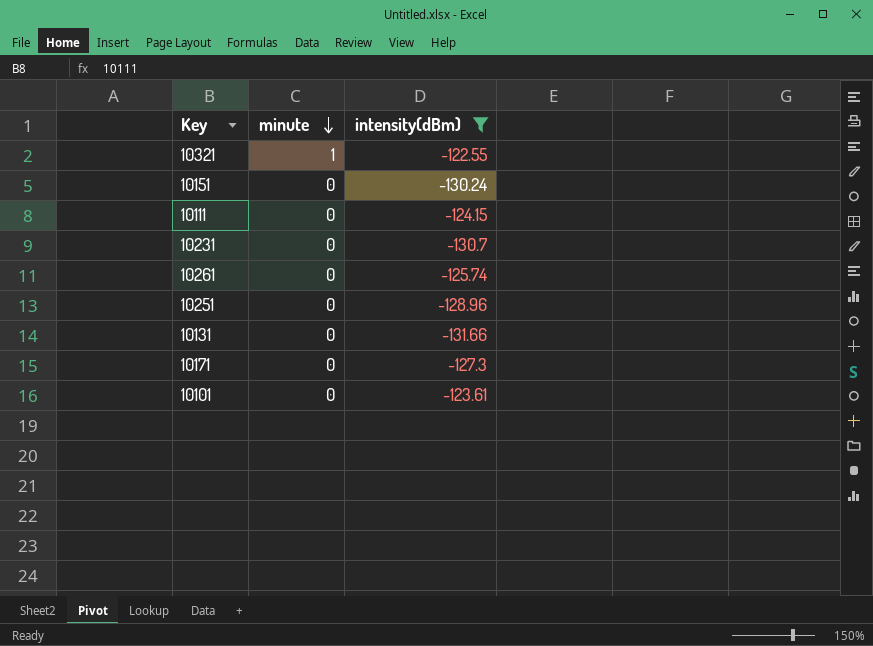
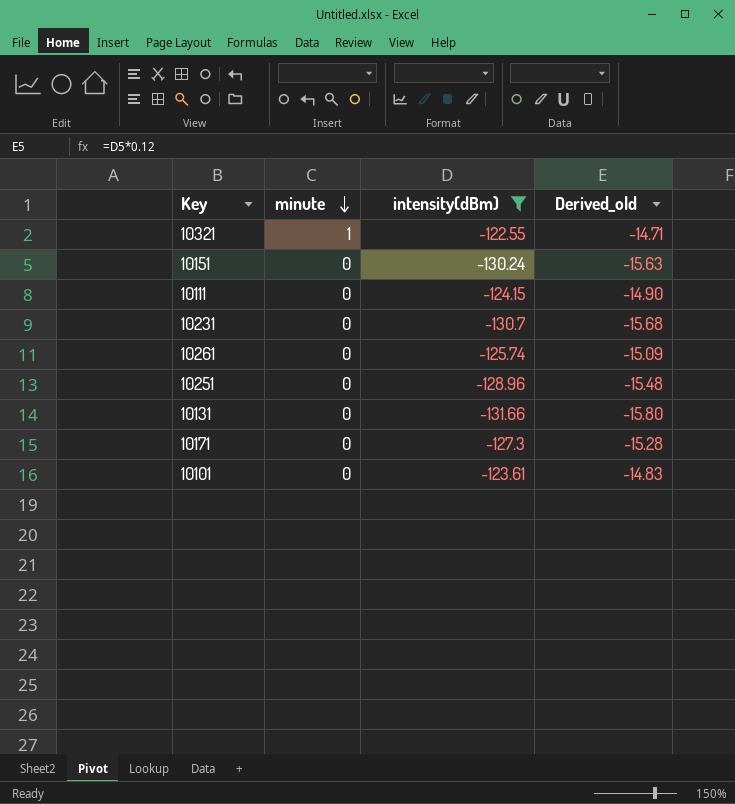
column Derived_old | formula: none -> [intensity(dBm)] * 0.12

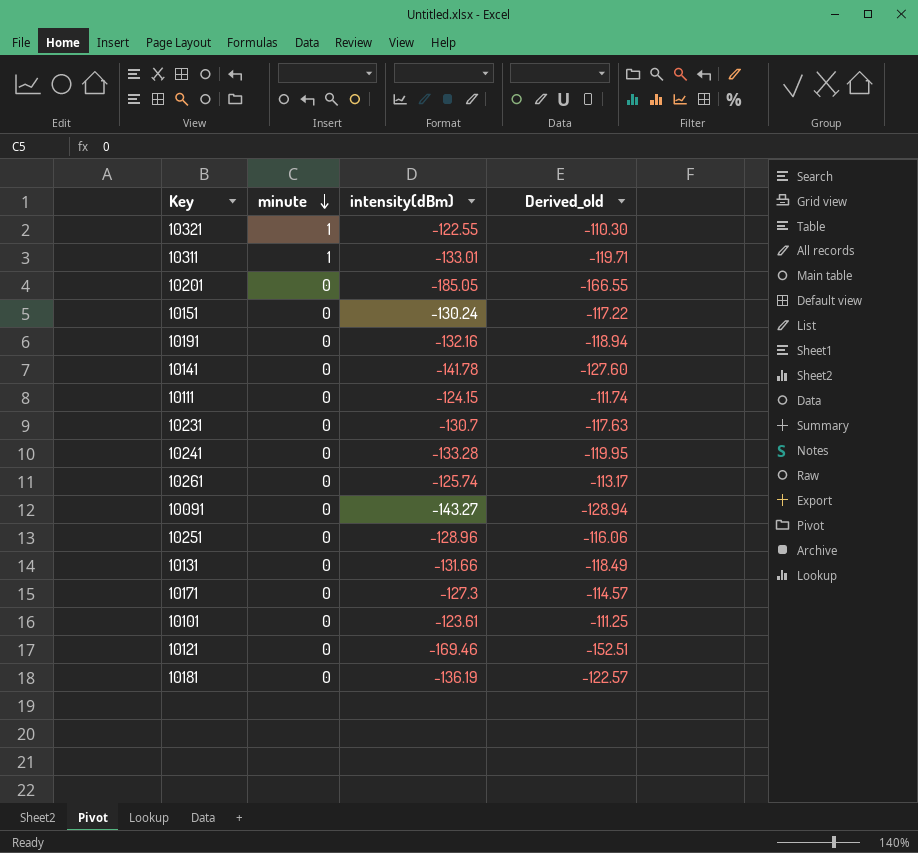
filter: intensity(dBm) >= -131.66 -> none
column Derived_old | formula: [intensity(dBm)] * 0.12 -> [intensity(dBm)] * 0.9

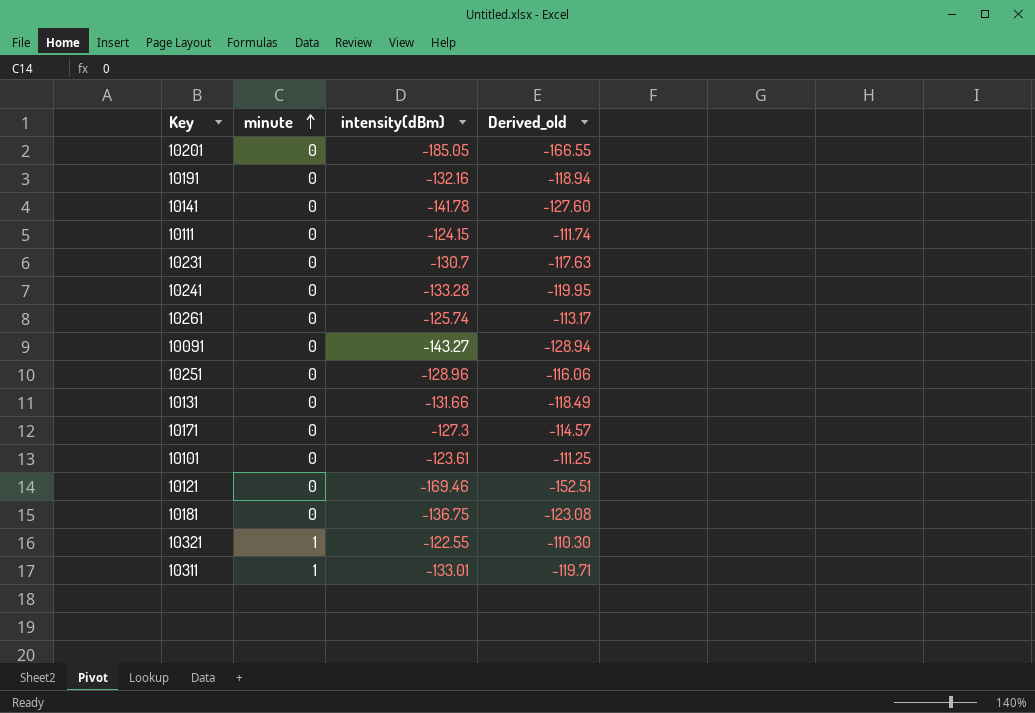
row order: minute descending -> minute ascending
row 10151: 0 | -130.24 | -117.22 -> none
10181 | intensity(dBm): -136.19 -> -136.75
10181 | Derived_old: -122.57 -> -123.08

